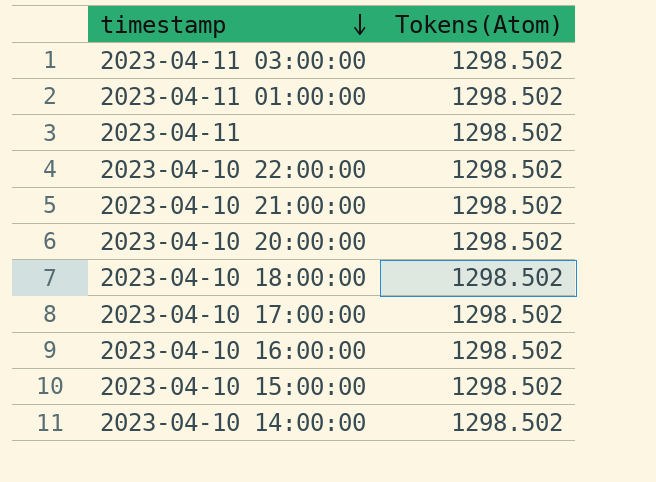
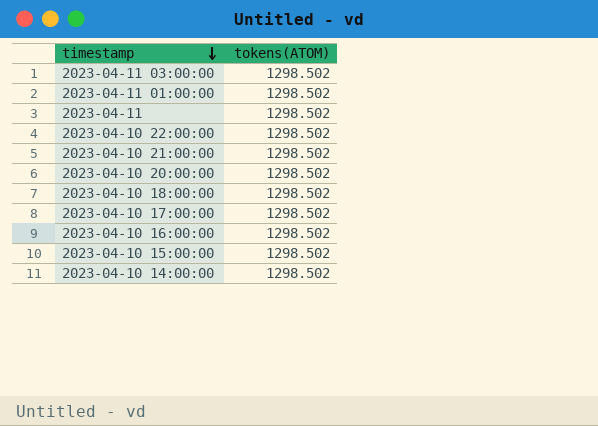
column name: Tokens(Atom) -> tokens(ATOM)

